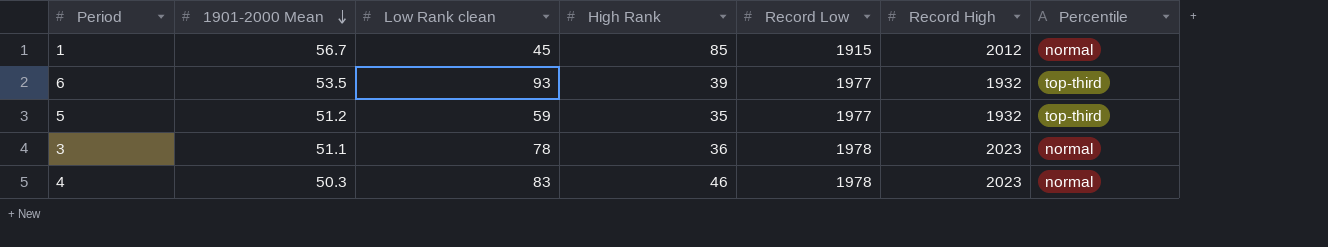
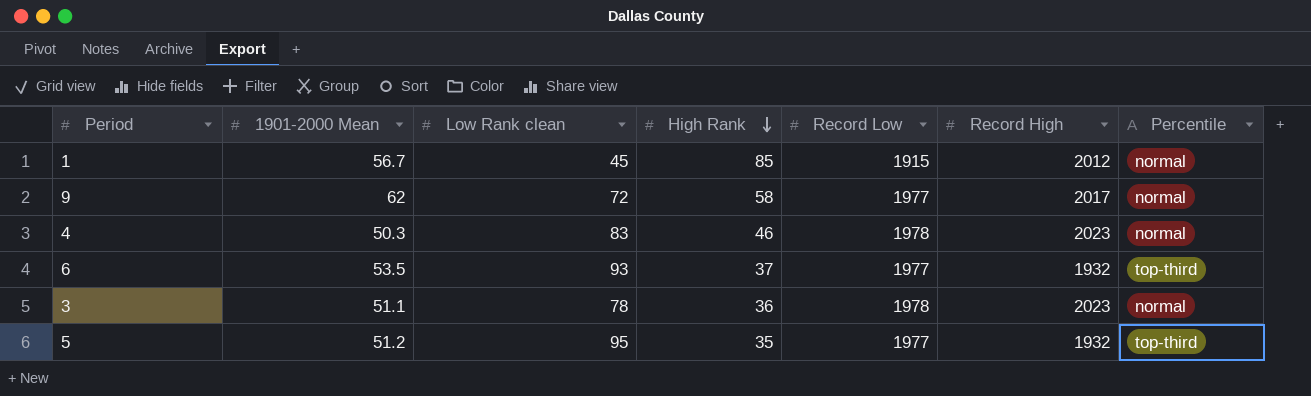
row order: 1901-2000 Mean descending -> High Rank descending
row 9: none -> 62 | 72 | 58 | 1977 | 2017 | normal
6 | High Rank: 39 -> 37
5 | Low Rank clean: 59 -> 95

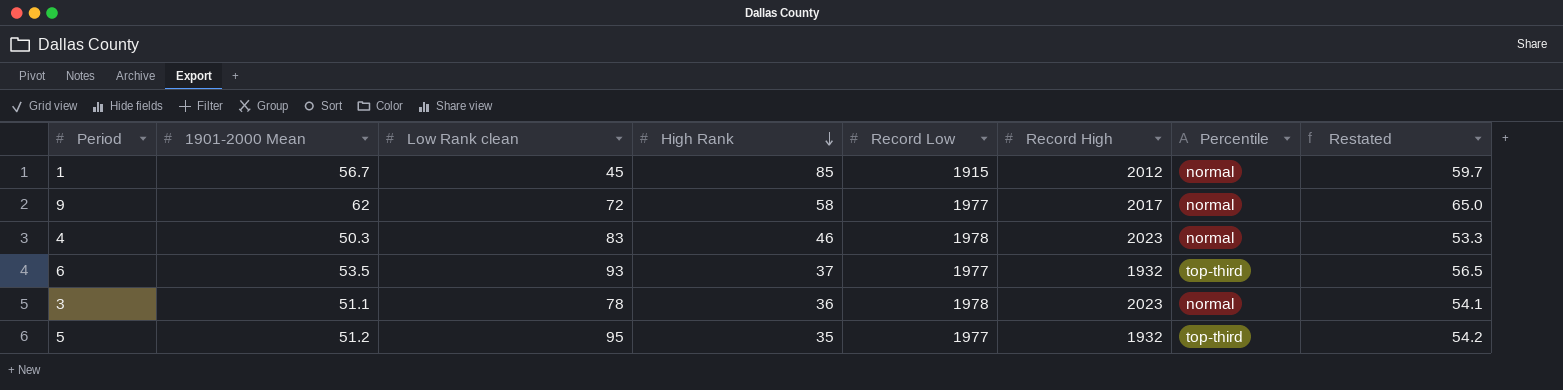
column Restated | formula: none -> [1901-2000 Mean] + 3

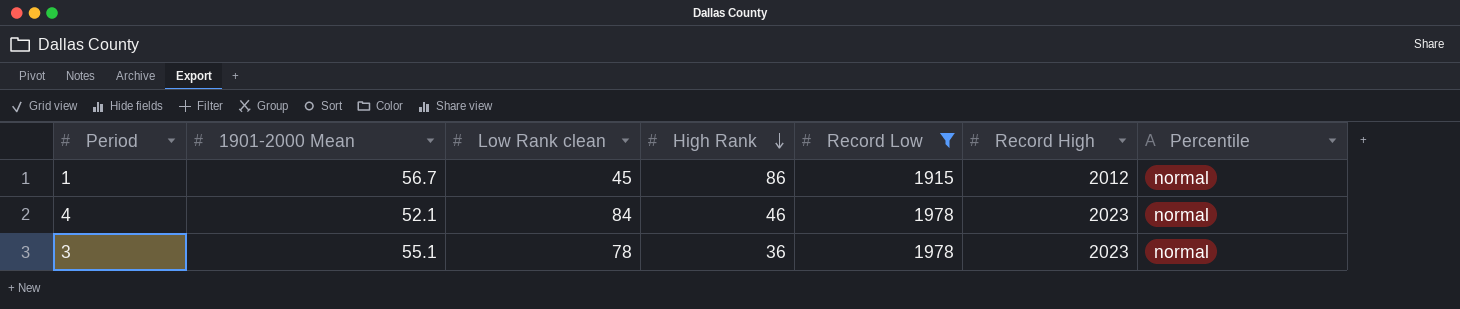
filter: none -> Record Low != 1977
column Restated | formula: [1901-2000 Mean] + 3 -> none
1 | High Rank: 85 -> 86
4 | 1901-2000 Mean: 50.3 -> 52.1
4 | Low Rank clean: 83 -> 84
3 | 1901-2000 Mean: 51.1 -> 55.1

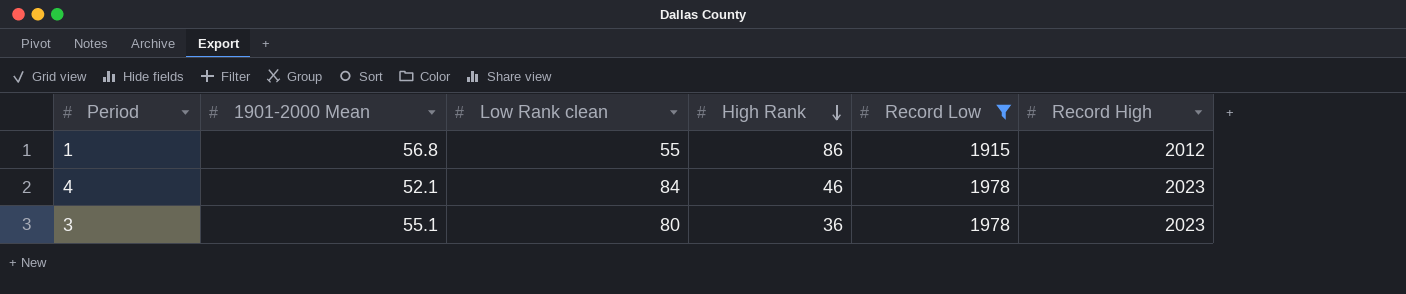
column Percentile | position: 7 -> none
1 | 1901-2000 Mean: 56.7 -> 56.8
1 | Low Rank clean: 45 -> 55
3 | Low Rank clean: 78 -> 80

